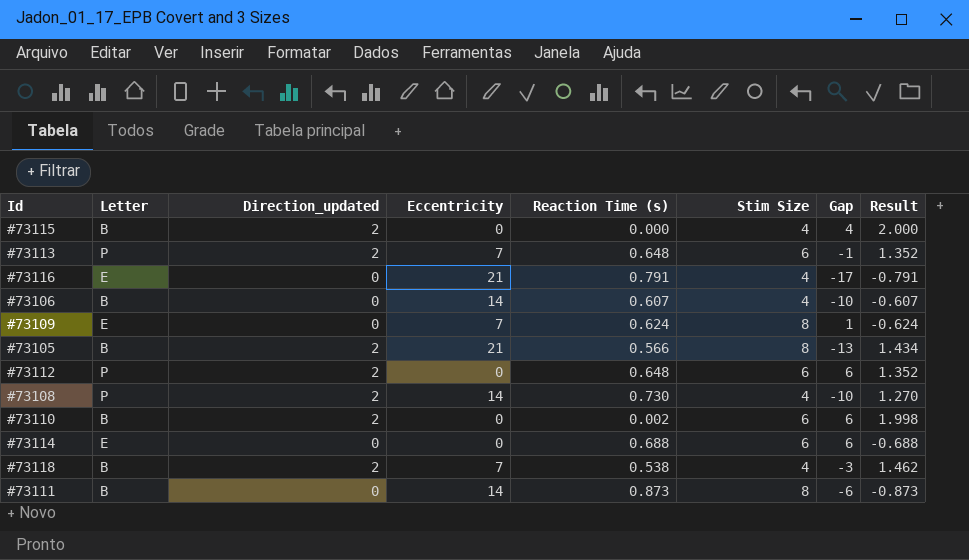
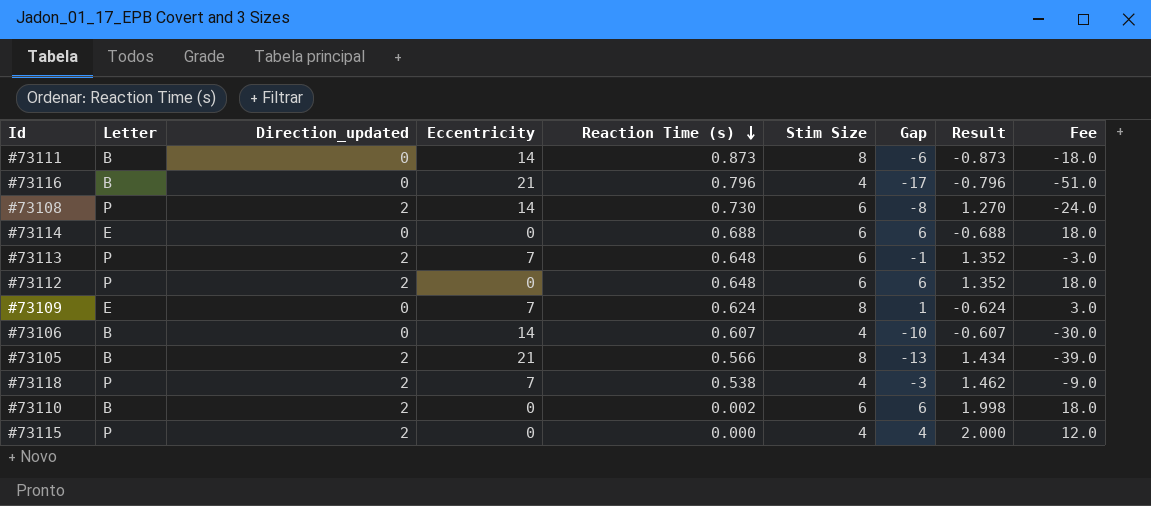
row order: none -> Reaction Time (s) descending
column Fee | formula: none -> [Gap] * 3
#73116 | Letter: E -> B
#73116 | Reaction Time (s): 0.791 -> 0.796
#73116 | Result: -0.791 -> -0.796
#73108 | Stim Size: 4 -> 6
#73108 | Gap: -10 -> -8
#73118 | Letter: B -> P
#73115 | Letter: B -> P

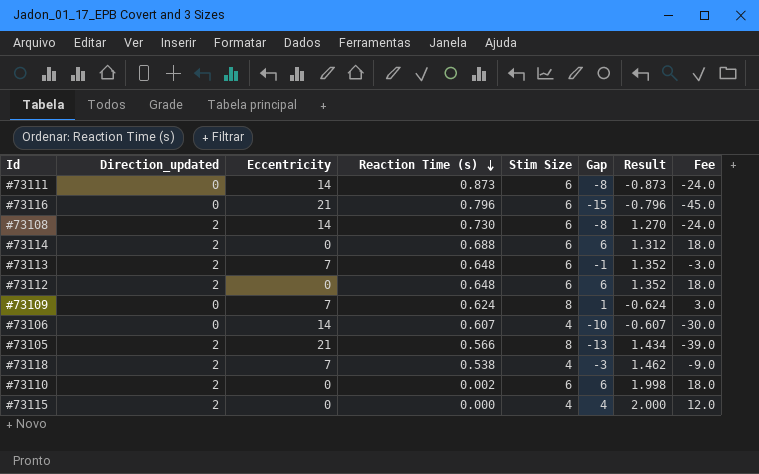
column Letter | position: 2 -> none
#73111 | Stim Size: 8 -> 6
#73111 | Gap: -6 -> -8
#73111 | Fee: -18.0 -> -24.0
#73116 | Stim Size: 4 -> 6
#73116 | Gap: -17 -> -15
#73116 | Fee: -51.0 -> -45.0
#73114 | Direction_updated: 0 -> 2
#73114 | Result: -0.688 -> 1.312

